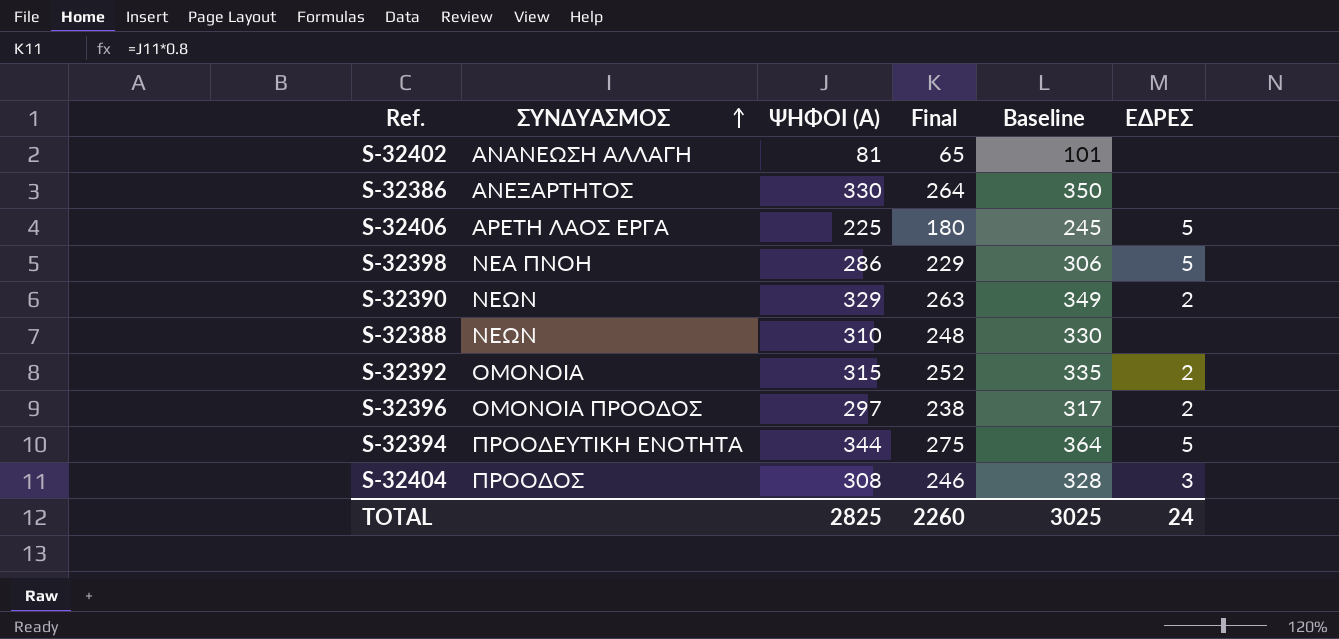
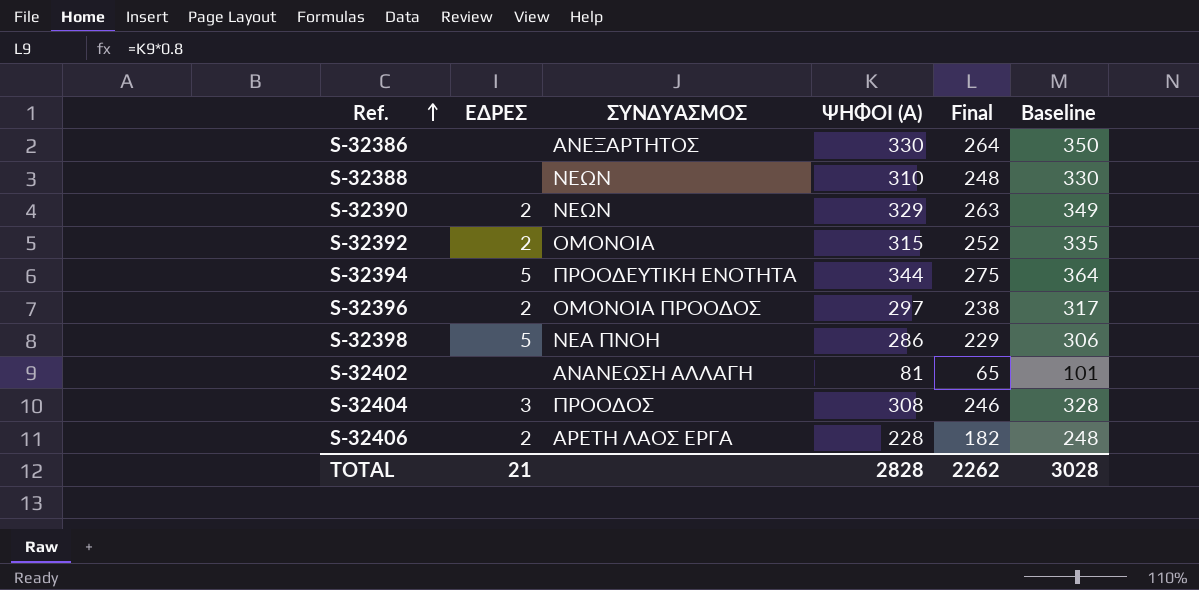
row order: ΣΥΝΔΥΑΣΜΟΣ ascending -> Ref. ascending
column ΕΔΡΕΣ | position: 6 -> 2
S-32406 | ΕΔΡΕΣ: 5 -> 2
S-32406 | ΨΗΦΟΙ (Α): 225 -> 228
S-32406 | Final: 180 -> 182
S-32406 | Baseline: 245 -> 248
TOTAL | ΕΔΡΕΣ: 24 -> 21
TOTAL | ΨΗΦΟΙ (Α): 2825 -> 2828
TOTAL | Final: 2260 -> 2262
TOTAL | Baseline: 3025 -> 3028

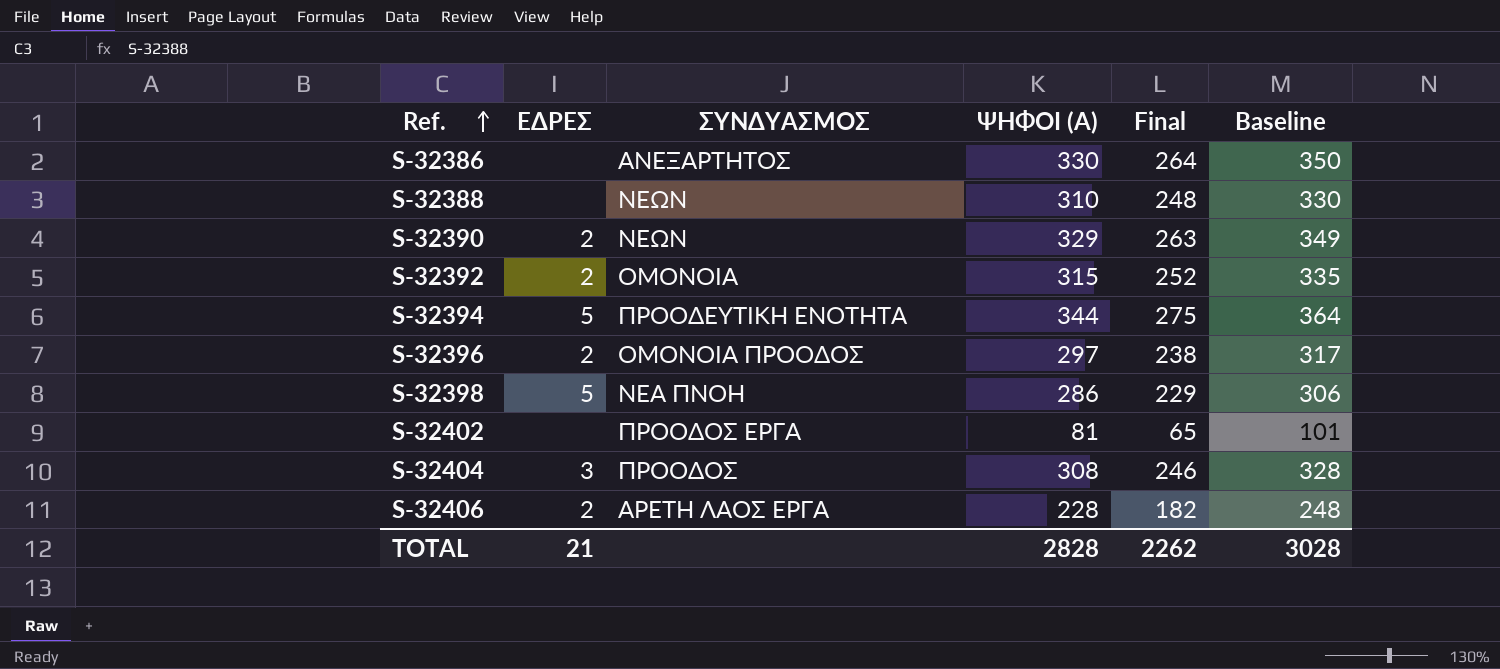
S-32402 | ΣΥΝΔΥΑΣΜΟΣ: ΑΝΑΝΕΩΣΗ ΑΛΛΑΓΗ -> ΠΡΟΟΔΟΣ ΕΡΓΑ

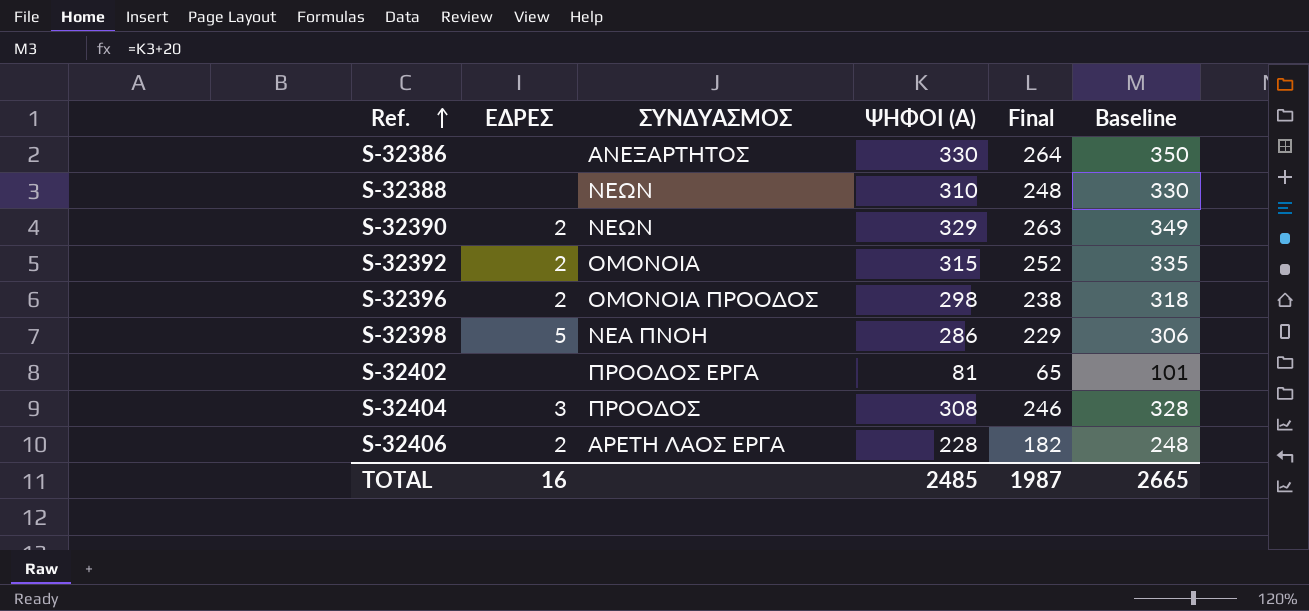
row S-32394: 5 | ΠΡΟΟΔΕΥΤΙΚΗ ΕΝΟΤΗΤΑ | 344 | 275 | 364 -> none
S-32396 | ΨΗΦΟΙ (Α): 297 -> 298
S-32396 | Baseline: 317 -> 318
TOTAL | ΕΔΡΕΣ: 21 -> 16
TOTAL | ΨΗΦΟΙ (Α): 2828 -> 2485
TOTAL | Final: 2262 -> 1987
TOTAL | Baseline: 3028 -> 2665

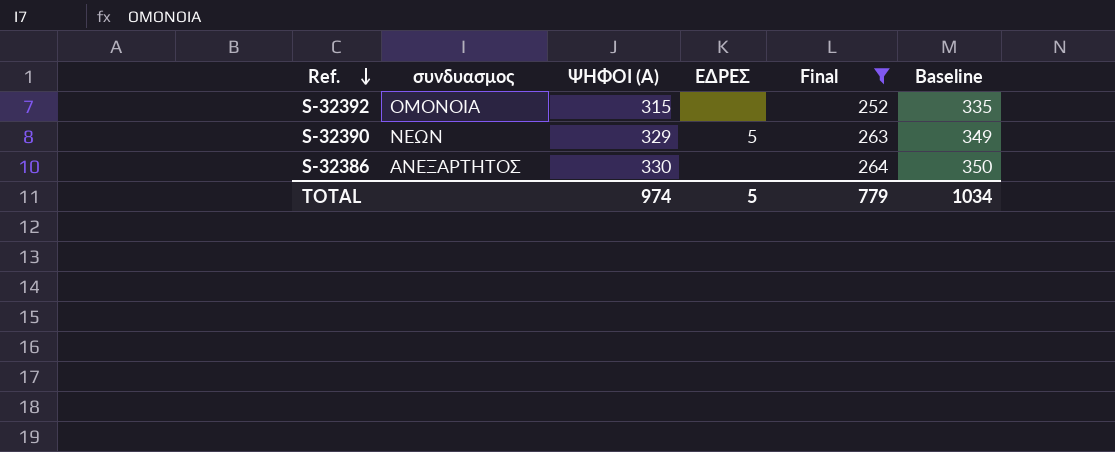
filter: none -> Final >= 252
row order: Ref. ascending -> Ref. descending
column name: ΣΥΝΔΥΑΣΜΟΣ -> συνδυασμος
column ΕΔΡΕΣ | position: 2 -> 4
S-32392 | ΕΔΡΕΣ: 2 -> none
S-32390 | ΕΔΡΕΣ: 2 -> 5
TOTAL | ΨΗΦΟΙ (Α): 2485 -> 974
TOTAL | ΕΔΡΕΣ: 16 -> 5
TOTAL | Final: 1987 -> 779
TOTAL | Baseline: 2665 -> 1034

